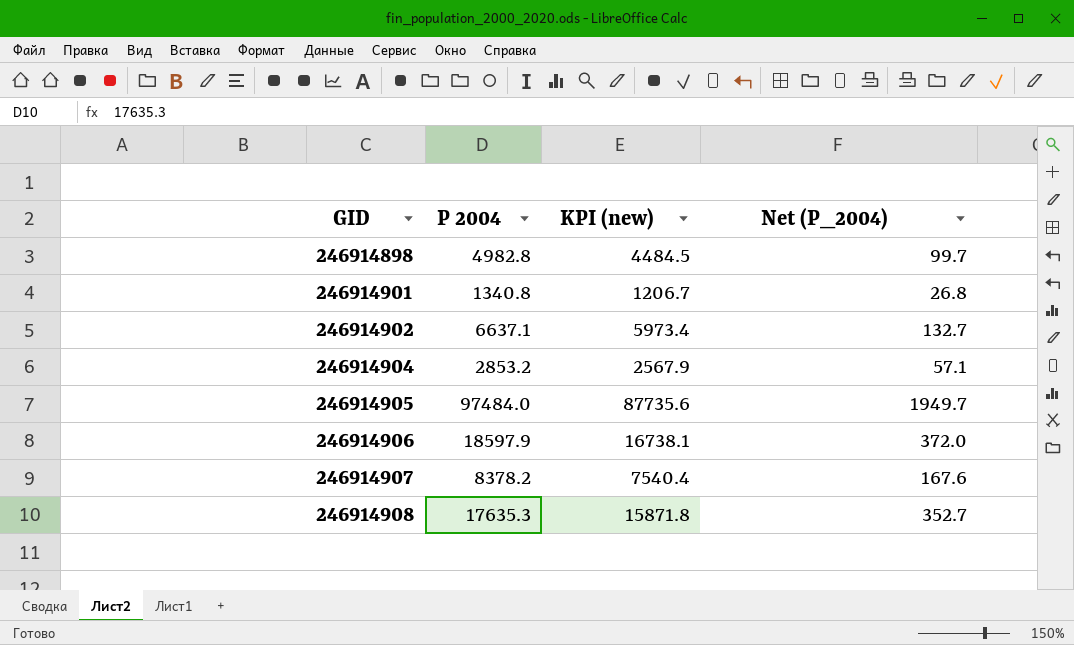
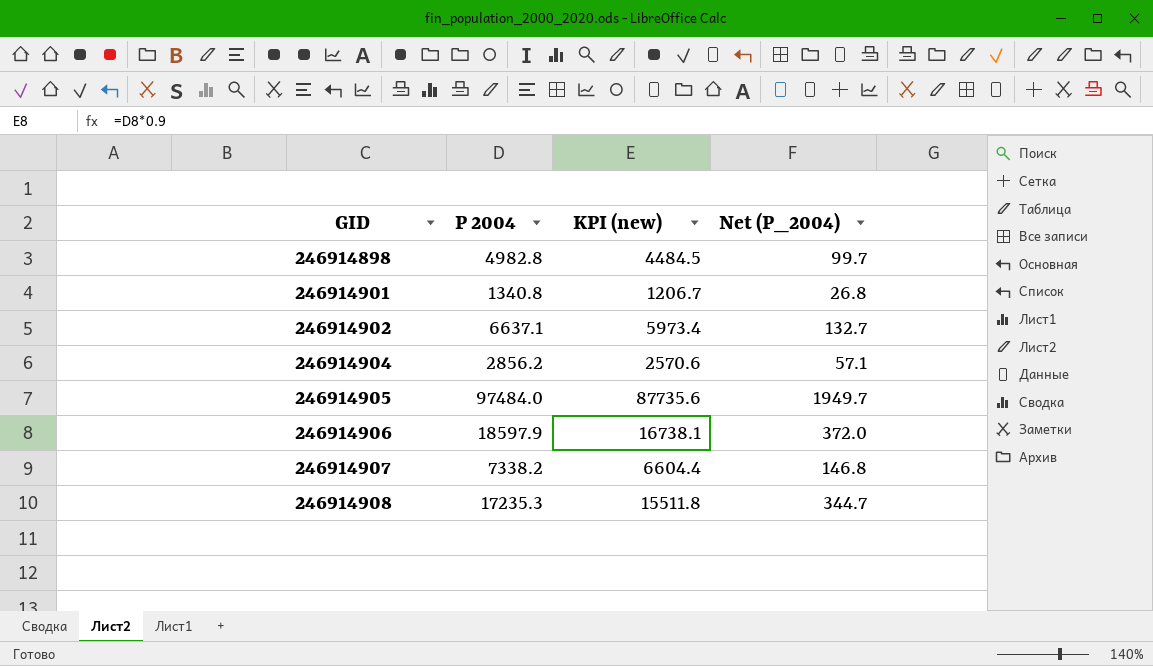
246914904 | P 2004: 2853.2 -> 2856.2
246914904 | KPI (new): 2567.9 -> 2570.6
246914907 | P 2004: 8378.2 -> 7338.2
246914907 | KPI (new): 7540.4 -> 6604.4
246914907 | Net (P_2004): 167.6 -> 146.8
246914908 | P 2004: 17635.3 -> 17235.3
246914908 | KPI (new): 15871.8 -> 15511.8
246914908 | Net (P_2004): 352.7 -> 344.7

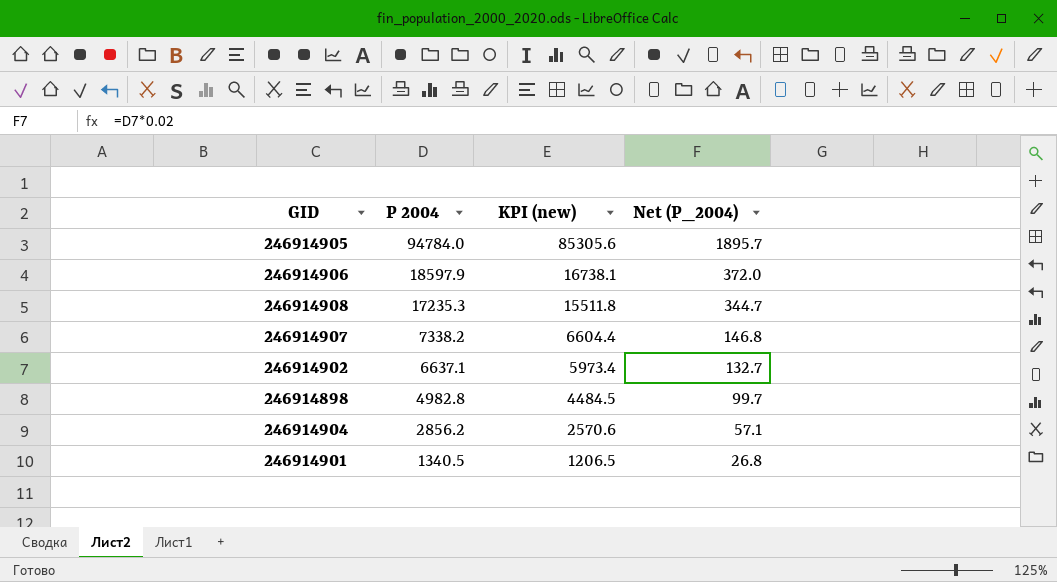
row order: GID ascending -> P 2004 descending
246914905 | P 2004: 97484.0 -> 94784.0
246914905 | KPI (new): 87735.6 -> 85305.6
246914905 | Net (P_2004): 1949.7 -> 1895.7
246914901 | P 2004: 1340.8 -> 1340.5
246914901 | KPI (new): 1206.7 -> 1206.5

